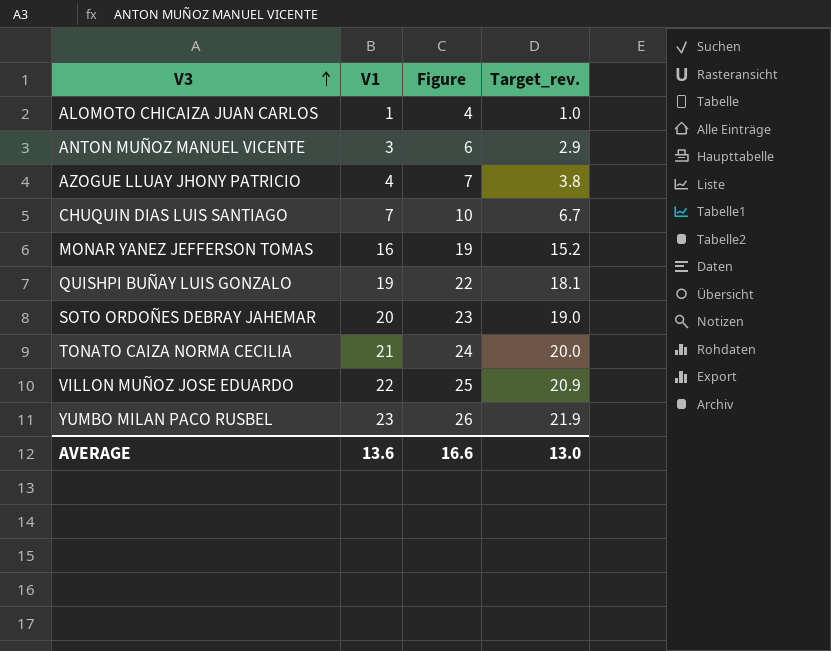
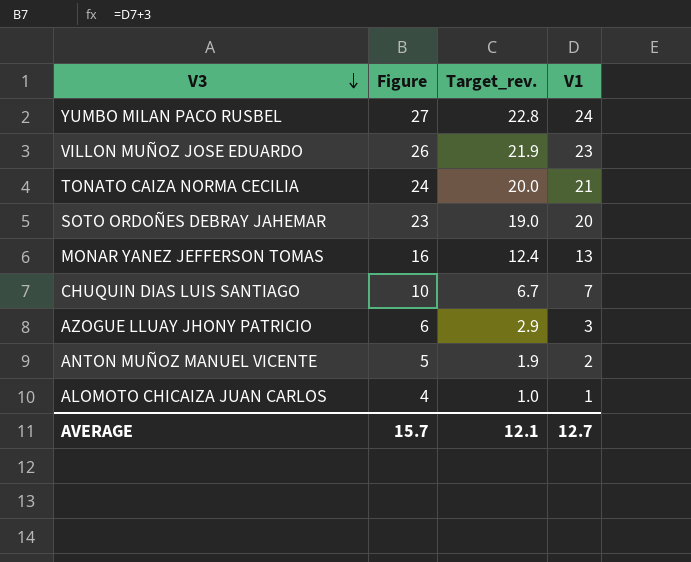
row order: V3 ascending -> V3 descending
column V1 | position: 2 -> 4
row QUISHPI BUÑAY LUIS GONZALO: 19 | 22 | 18.1 -> none
YUMBO MILAN PACO RUSBEL | Figure: 26 -> 27
YUMBO MILAN PACO RUSBEL | Target_rev.: 21.9 -> 22.8
YUMBO MILAN PACO RUSBEL | V1: 23 -> 24
VILLON MUÑOZ JOSE EDUARDO | Figure: 25 -> 26
VILLON MUÑOZ JOSE EDUARDO | Target_rev.: 20.9 -> 21.9
VILLON MUÑOZ JOSE EDUARDO | V1: 22 -> 23
MONAR YANEZ JEFFERSON TOMAS | Figure: 19 -> 16
MONAR YANEZ JEFFERSON TOMAS | Target_rev.: 15.2 -> 12.4
MONAR YANEZ JEFFERSON TOMAS | V1: 16 -> 13
AZOGUE LLUAY JHONY PATRICIO | Figure: 7 -> 6
AZOGUE LLUAY JHONY PATRICIO | Target_rev.: 3.8 -> 2.9
AZOGUE LLUAY JHONY PATRICIO | V1: 4 -> 3
ANTON MUÑOZ MANUEL VICENTE | Figure: 6 -> 5
ANTON MUÑOZ MANUEL VICENTE | Target_rev.: 2.9 -> 1.9
ANTON MUÑOZ MANUEL VICENTE | V1: 3 -> 2
AVERAGE | Figure: 16.6 -> 15.7
AVERAGE | Target_rev.: 13.0 -> 12.1
AVERAGE | V1: 13.6 -> 12.7

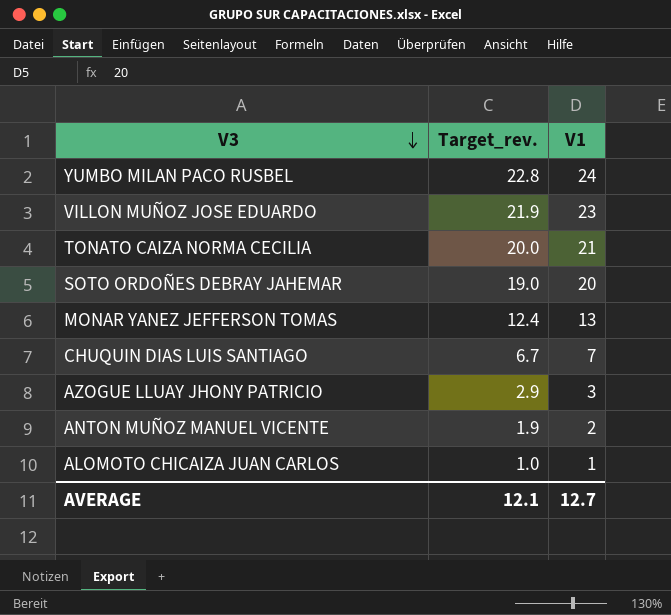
column Figure | formula: [V1] + 3 -> none

